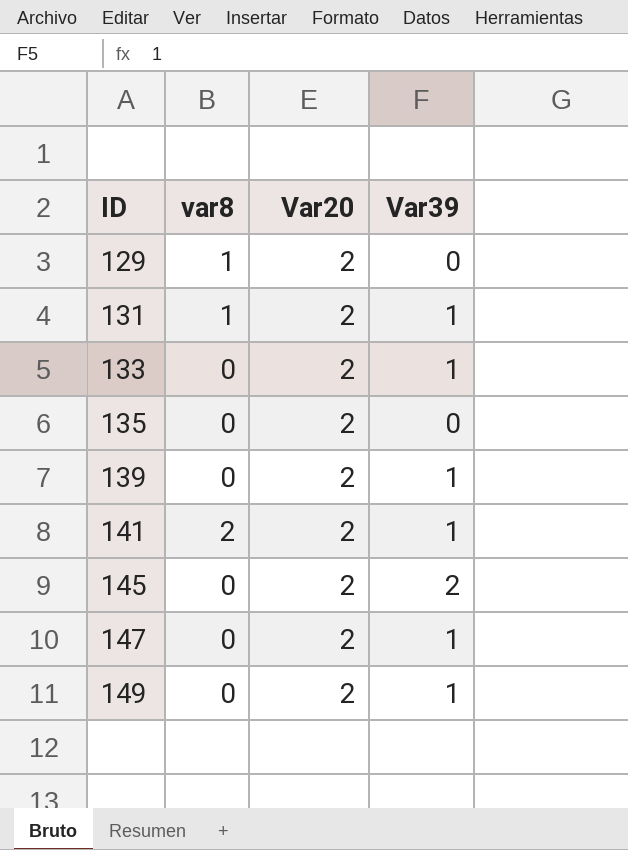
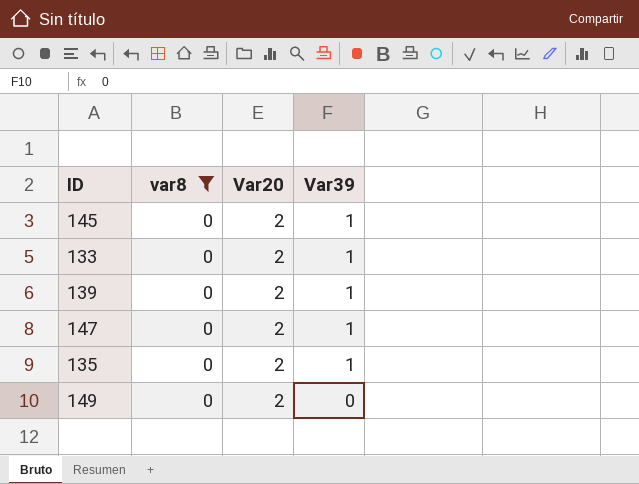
filter: none -> var8 = 0
row order: ID ascending -> Var39 descending
145 | Var39: 2 -> 1
135 | Var39: 0 -> 1
149 | Var39: 1 -> 0

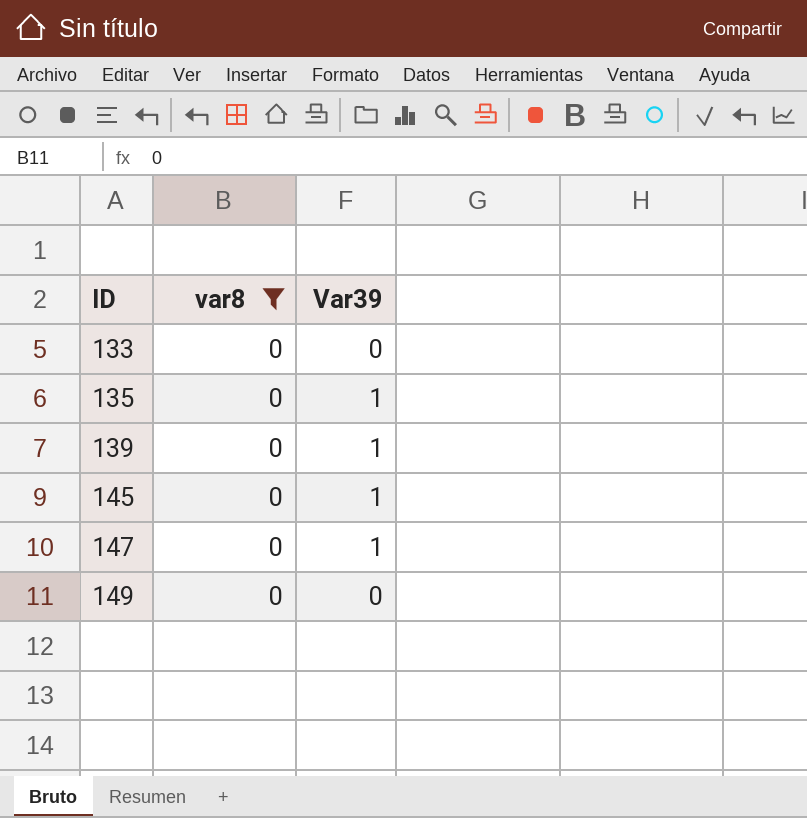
row order: Var39 descending -> ID ascending
column Var20 | position: 3 -> none
133 | Var39: 1 -> 0

